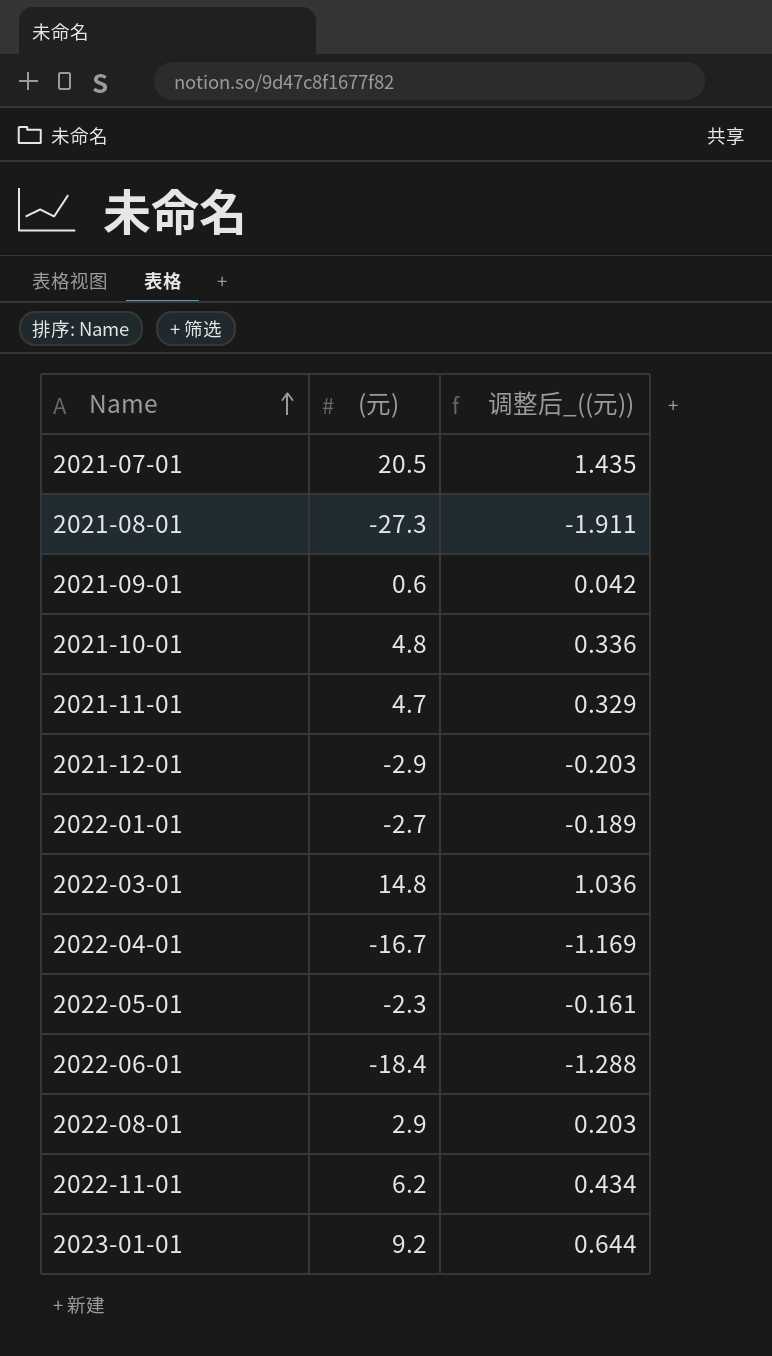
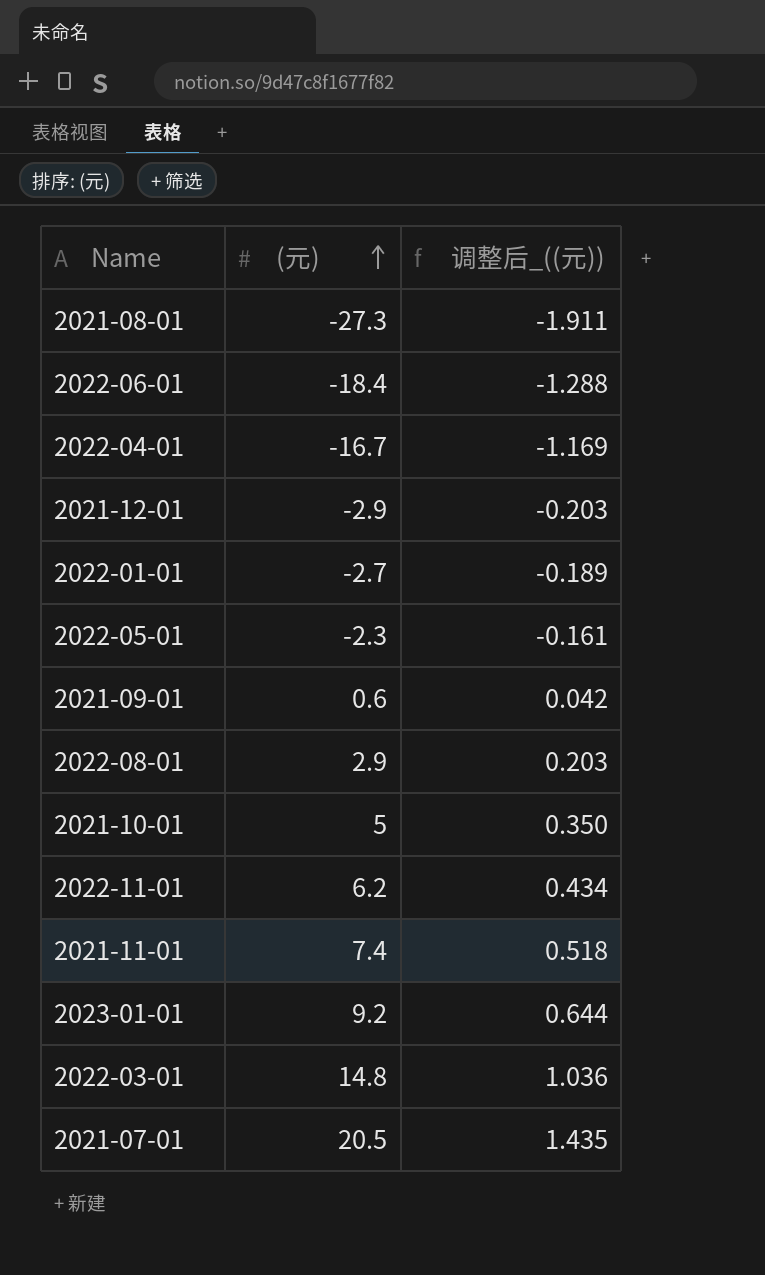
row order: Name ascending -> (元) ascending
2021-10-01 | (元): 4.8 -> 5
2021-10-01 | 调整后_((元)): 0.336 -> 0.350
2021-11-01 | (元): 4.7 -> 7.4
2021-11-01 | 调整后_((元)): 0.329 -> 0.518

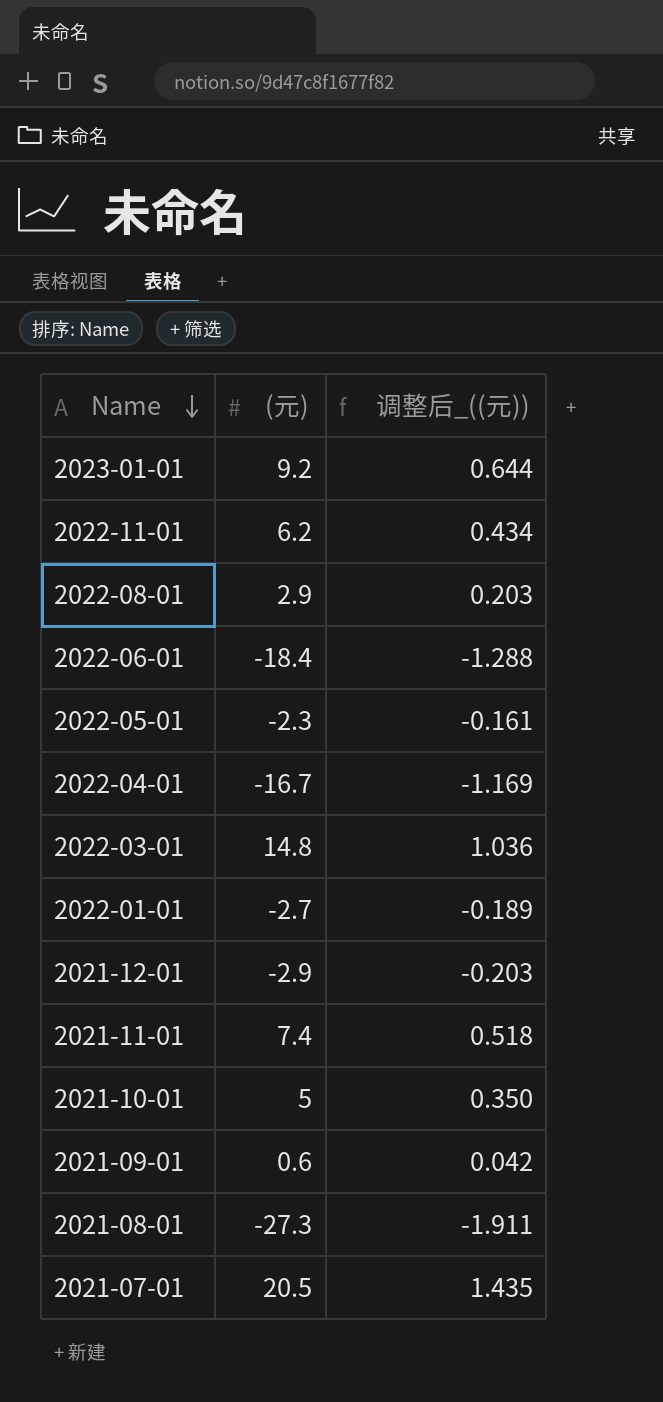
row order: (元) ascending -> Name descending

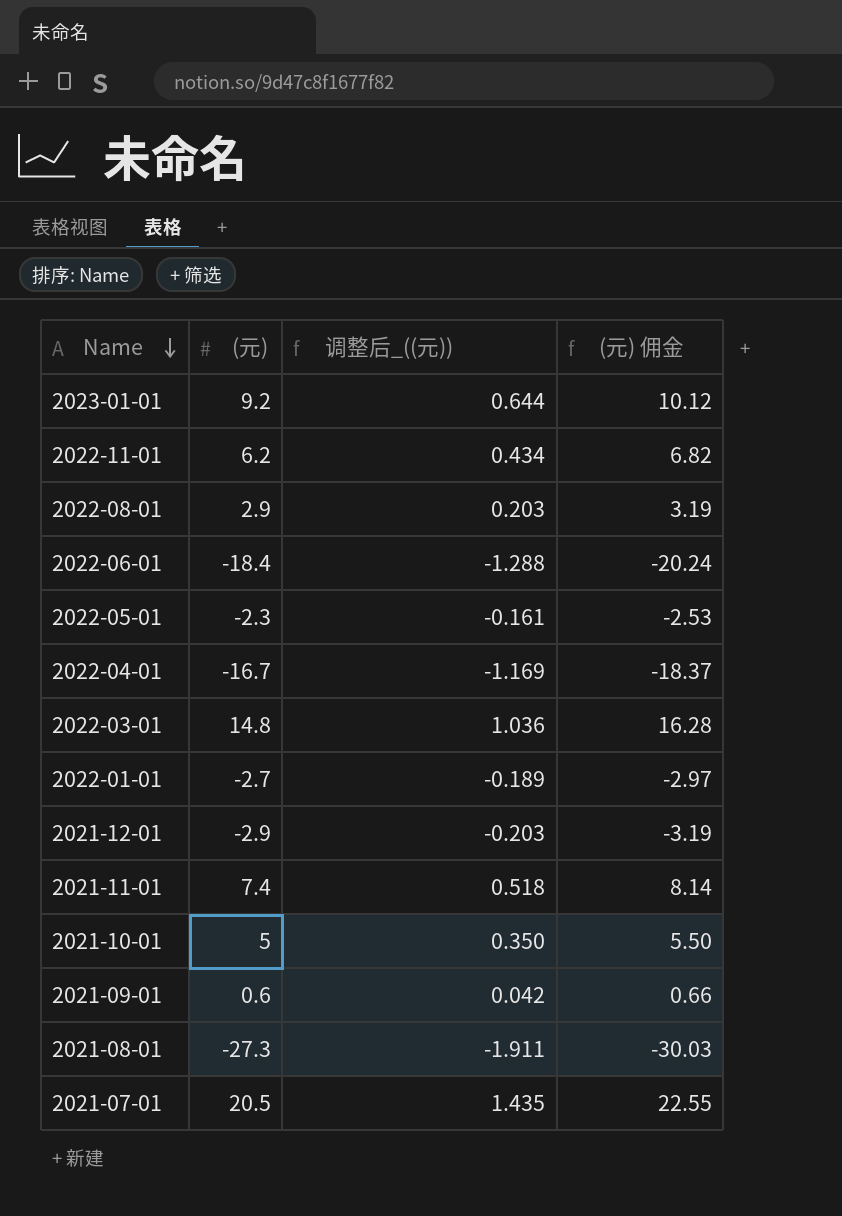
column (元) 佣金 | formula: none -> [(元)] * 1.1

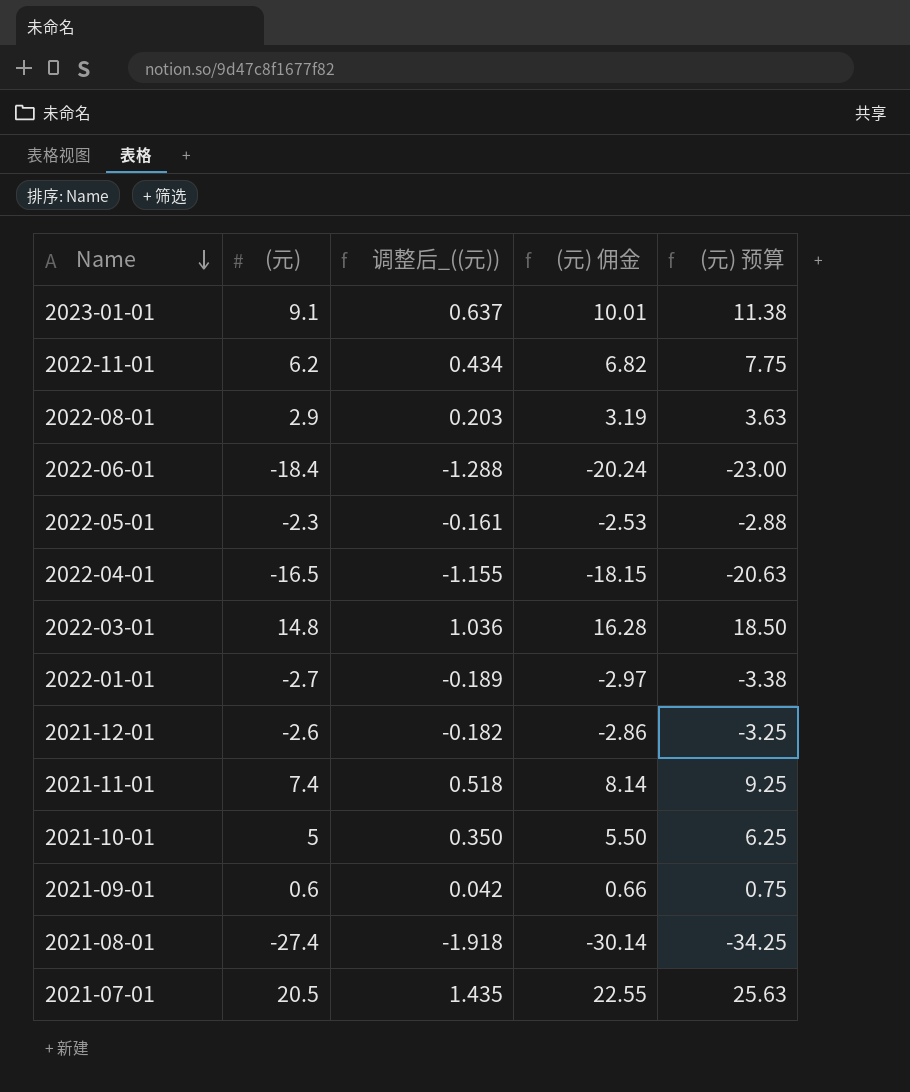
column (元) 预算 | formula: none -> [(元)] * 1.25
2023-01-01 | (元): 9.2 -> 9.1
2023-01-01 | 调整后_((元)): 0.644 -> 0.637
2023-01-01 | (元) 佣金: 10.12 -> 10.01
2022-04-01 | (元): -16.7 -> -16.5
2022-04-01 | 调整后_((元)): -1.169 -> -1.155
2022-04-01 | (元) 佣金: -18.37 -> -18.15
2021-12-01 | (元): -2.9 -> -2.6
2021-12-01 | 调整后_((元)): -0.203 -> -0.182
2021-12-01 | (元) 佣金: -3.19 -> -2.86
2021-08-01 | (元): -27.3 -> -27.4
2021-08-01 | 调整后_((元)): -1.911 -> -1.918
2021-08-01 | (元) 佣金: -30.03 -> -30.14

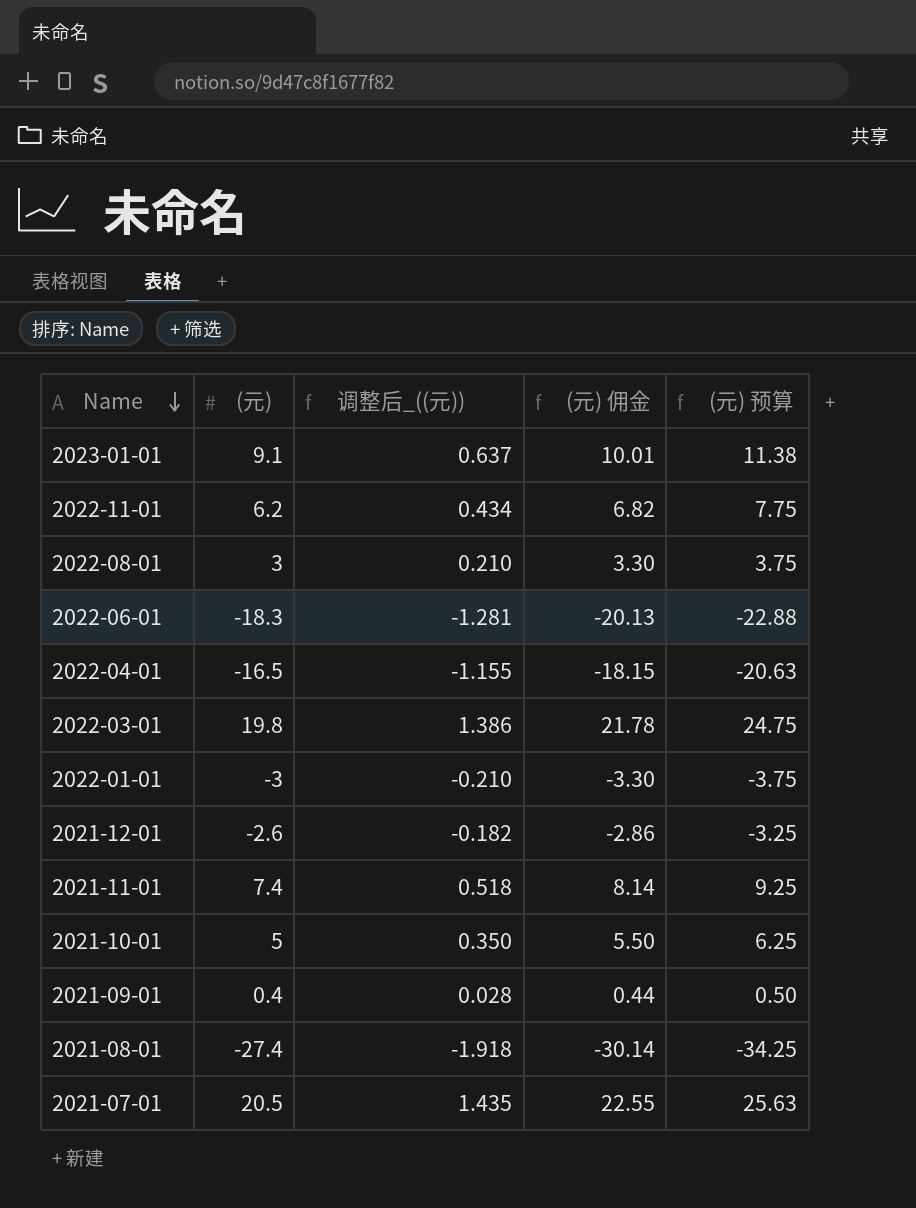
row 2022-05-01: -2.3 | -0.161 | -2.53 | -2.88 -> none
2022-08-01 | (元): 2.9 -> 3
2022-08-01 | 调整后_((元)): 0.203 -> 0.210
2022-08-01 | (元) 佣金: 3.19 -> 3.30
2022-08-01 | (元) 预算: 3.63 -> 3.75
2022-06-01 | (元): -18.4 -> -18.3
2022-06-01 | 调整后_((元)): -1.288 -> -1.281
2022-06-01 | (元) 佣金: -20.24 -> -20.13
2022-06-01 | (元) 预算: -23.00 -> -22.88
2022-03-01 | (元): 14.8 -> 19.8
2022-03-01 | 调整后_((元)): 1.036 -> 1.386
2022-03-01 | (元) 佣金: 16.28 -> 21.78
2022-03-01 | (元) 预算: 18.50 -> 24.75
2022-01-01 | (元): -2.7 -> -3
2022-01-01 | 调整后_((元)): -0.189 -> -0.210
2022-01-01 | (元) 佣金: -2.97 -> -3.30
2022-01-01 | (元) 预算: -3.38 -> -3.75
2021-09-01 | (元): 0.6 -> 0.4
2021-09-01 | 调整后_((元)): 0.042 -> 0.028
2021-09-01 | (元) 佣金: 0.66 -> 0.44
2021-09-01 | (元) 预算: 0.75 -> 0.50

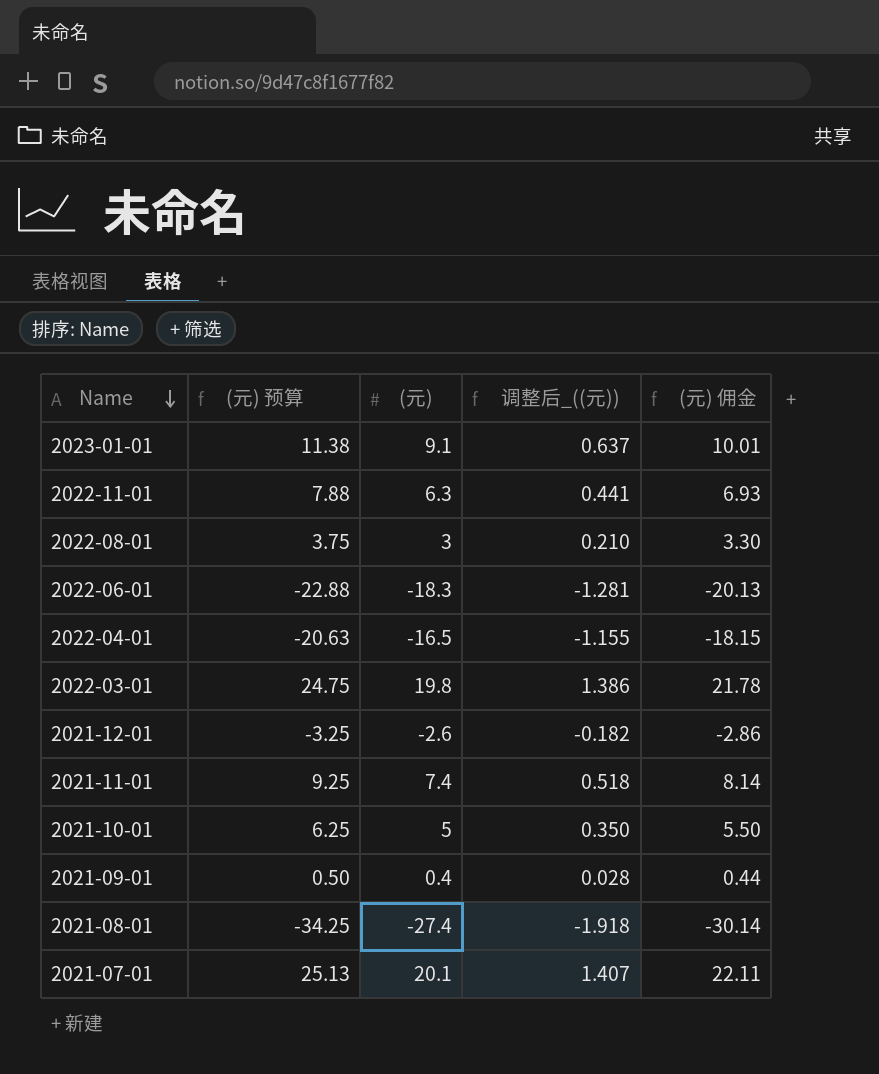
column (元) 预算 | position: 5 -> 2
row 2022-01-01: -3 | -0.210 | -3.30 | -3.75 -> none
2022-11-01 | (元) 预算: 7.75 -> 7.88
2022-11-01 | (元): 6.2 -> 6.3
2022-11-01 | 调整后_((元)): 0.434 -> 0.441
2022-11-01 | (元) 佣金: 6.82 -> 6.93
2021-07-01 | (元) 预算: 25.63 -> 25.13
2021-07-01 | (元): 20.5 -> 20.1
2021-07-01 | 调整后_((元)): 1.435 -> 1.407
2021-07-01 | (元) 佣金: 22.55 -> 22.11

